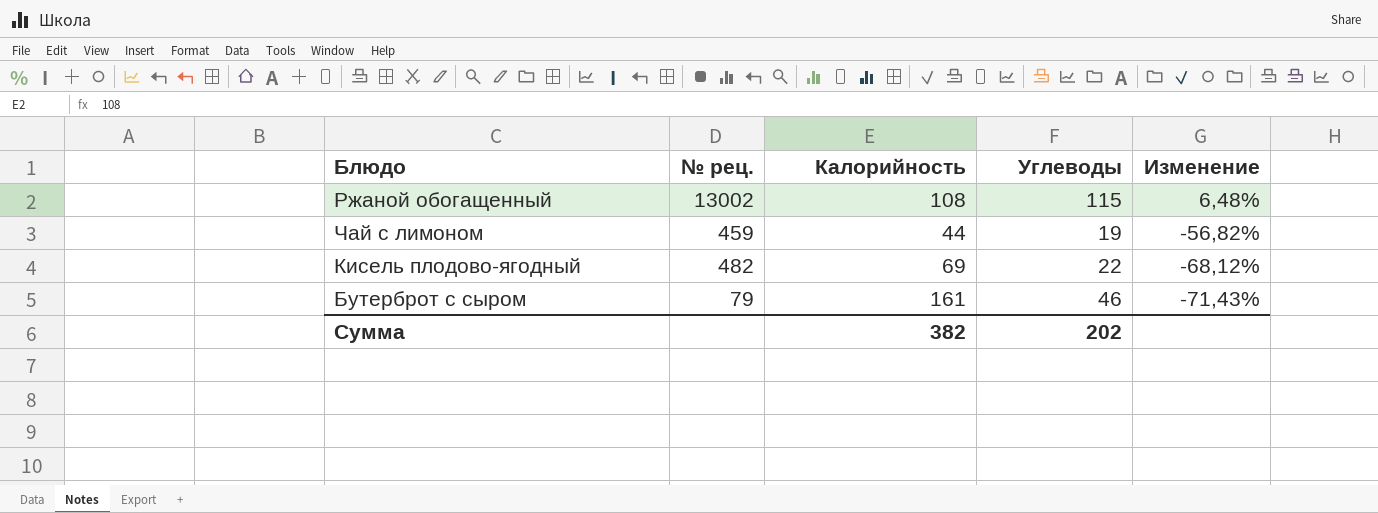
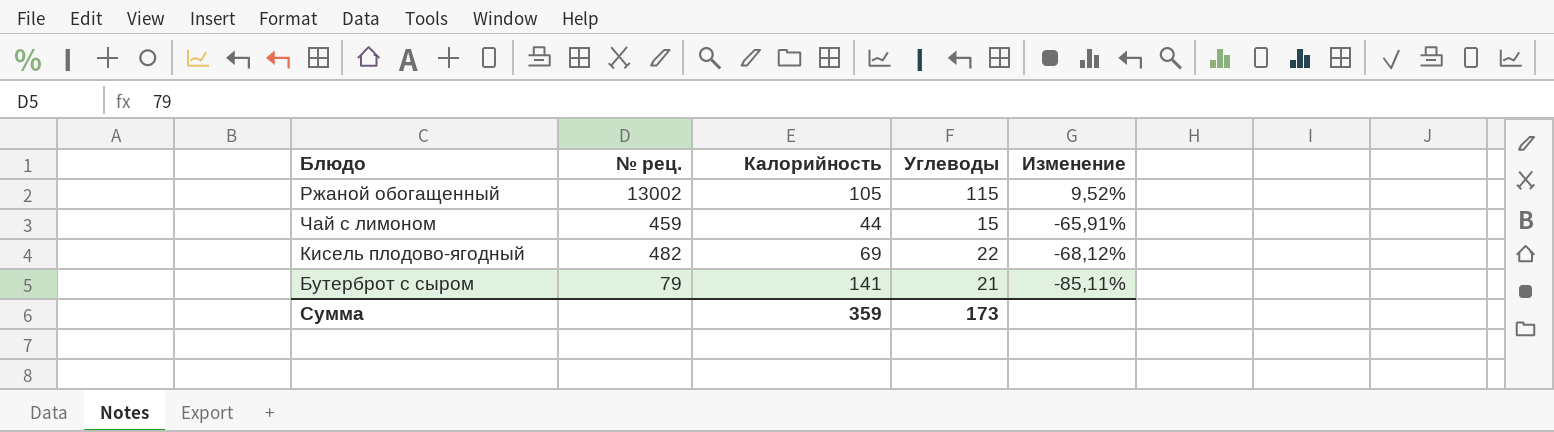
Ржаной обогащенный | Калорийность: 108 -> 105
Ржаной обогащенный | Изменение: 6,48% -> 9,52%
Чай с лимоном | Углеводы: 19 -> 15
Чай с лимоном | Изменение: -56,82% -> -65,91%
Бутерброт с сыром | Калорийность: 161 -> 141
Бутерброт с сыром | Углеводы: 46 -> 21
Бутерброт с сыром | Изменение: -71,43% -> -85,11%
Сумма | Калорийность: 382 -> 359
Сумма | Углеводы: 202 -> 173

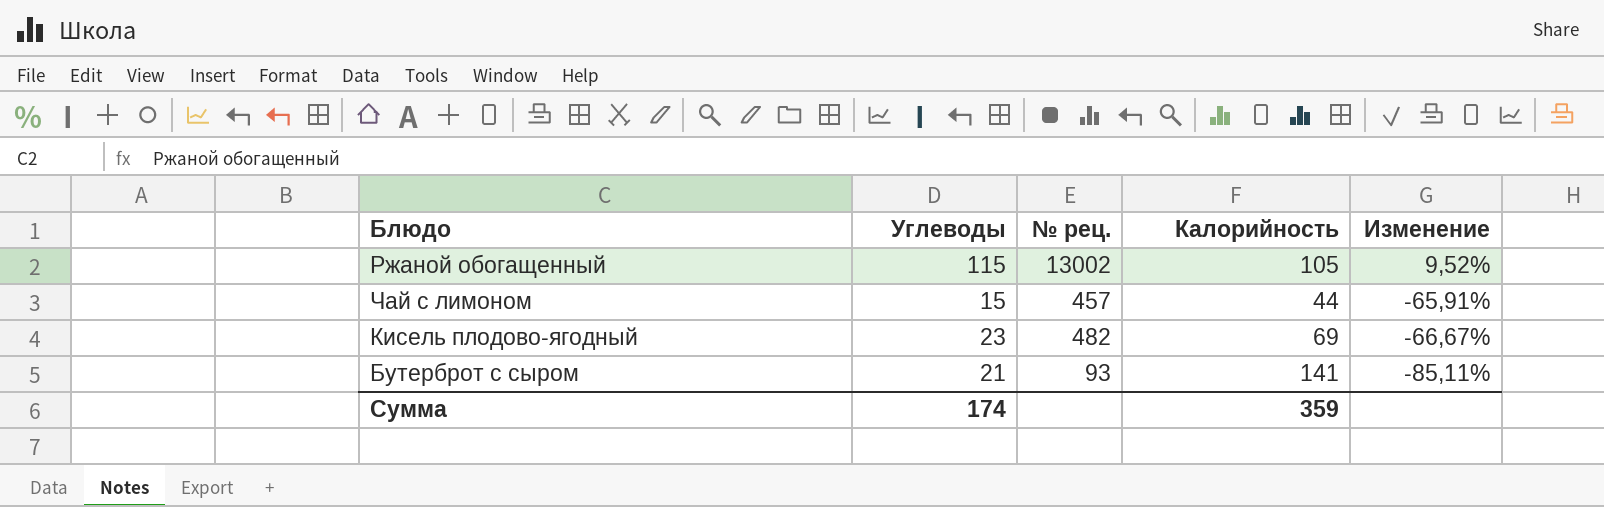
column Углеводы | position: 4 -> 2
Чай с лимоном | № рец.: 459 -> 457
Кисель плодово-ягодный | Углеводы: 22 -> 23
Кисель плодово-ягодный | Изменение: -68,12% -> -66,67%
Бутерброт с сыром | № рец.: 79 -> 93
Сумма | Углеводы: 173 -> 174

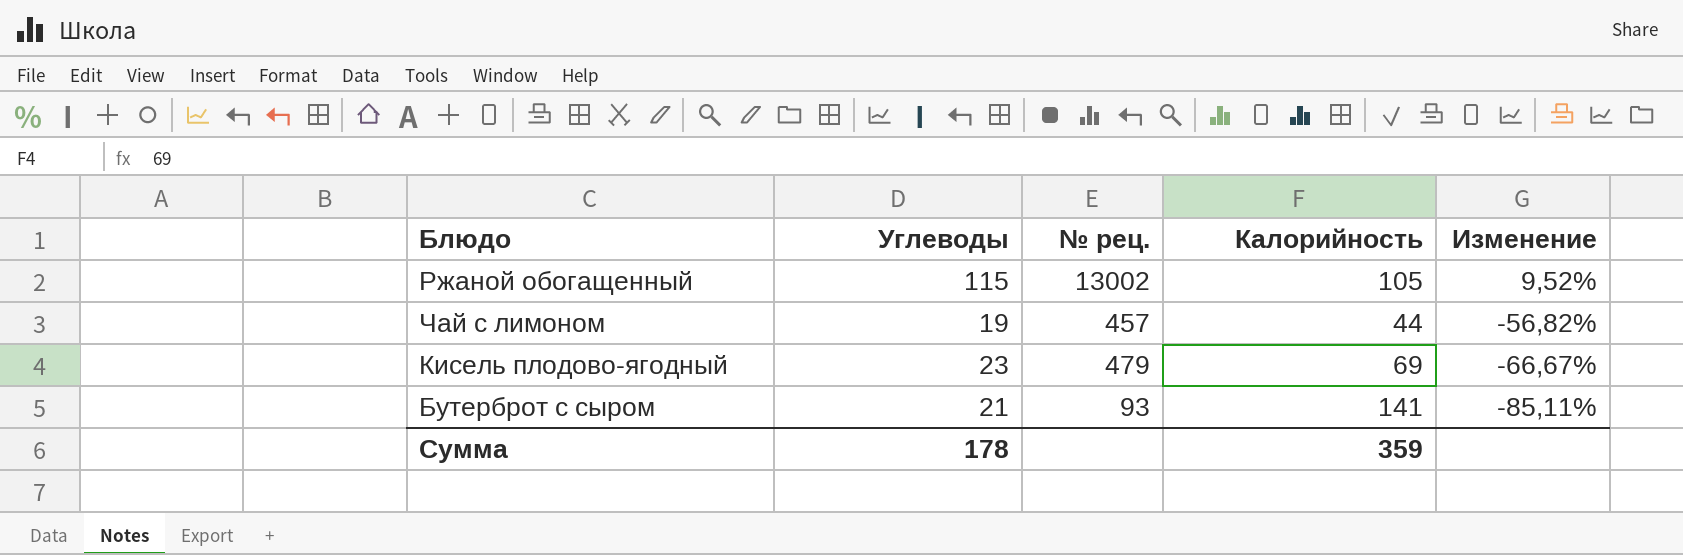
Чай с лимоном | Углеводы: 15 -> 19
Чай с лимоном | Изменение: -65,91% -> -56,82%
Кисель плодово-ягодный | № рец.: 482 -> 479
Сумма | Углеводы: 174 -> 178

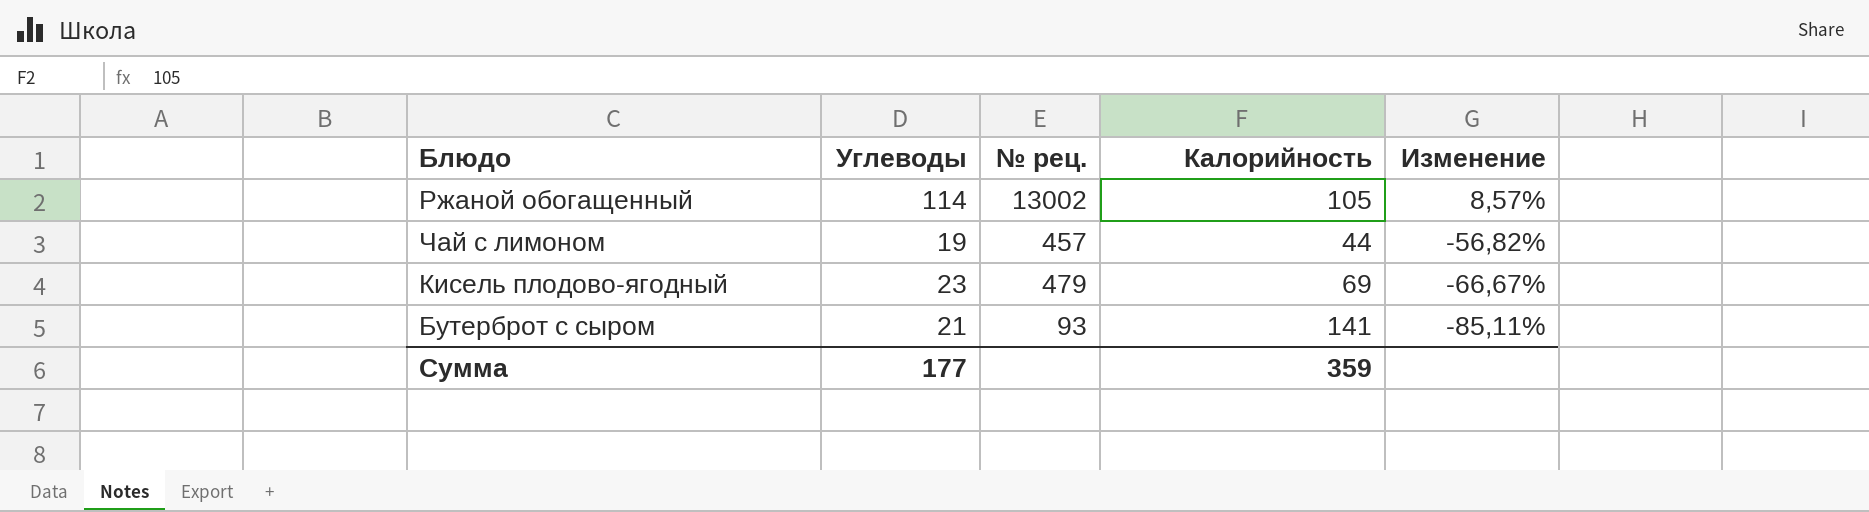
Ржаной обогащенный | Углеводы: 115 -> 114
Ржаной обогащенный | Изменение: 9,52% -> 8,57%
Сумма | Углеводы: 178 -> 177

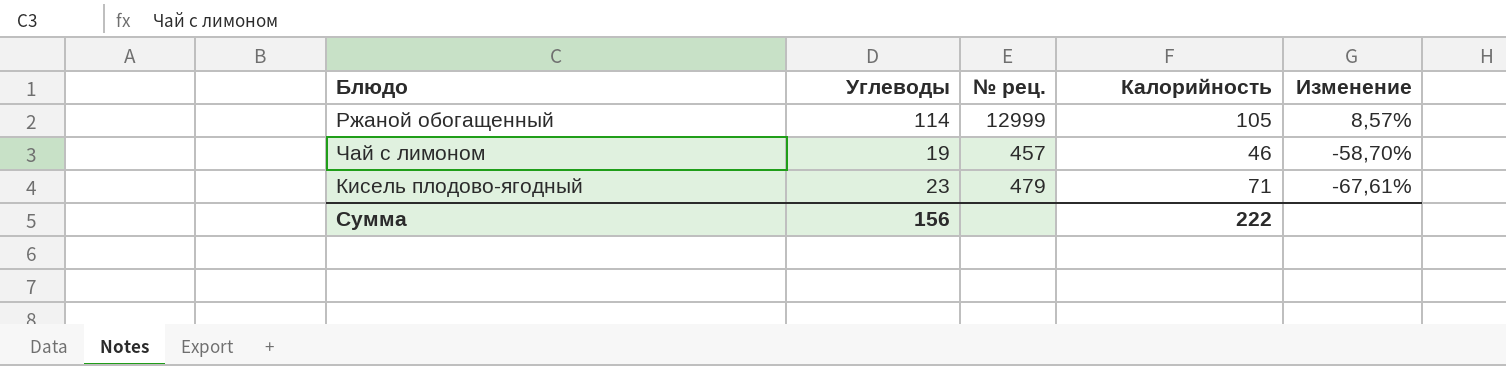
row Бутерброт с сыром: 21 | 93 | 141 | -85,11% -> none
Ржаной обогащенный | № рец.: 13002 -> 12999
Чай с лимоном | Калорийность: 44 -> 46
Чай с лимоном | Изменение: -56,82% -> -58,70%
Кисель плодово-ягодный | Калорийность: 69 -> 71
Кисель плодово-ягодный | Изменение: -66,67% -> -67,61%
Сумма | Углеводы: 177 -> 156
Сумма | Калорийность: 359 -> 222

